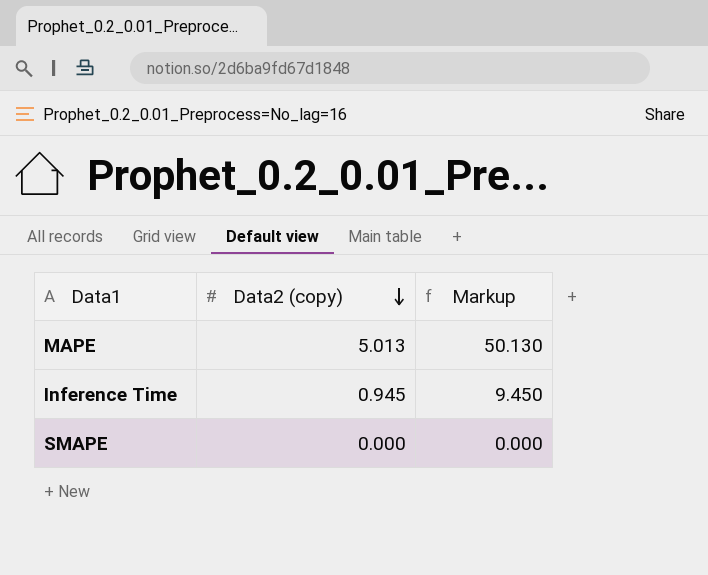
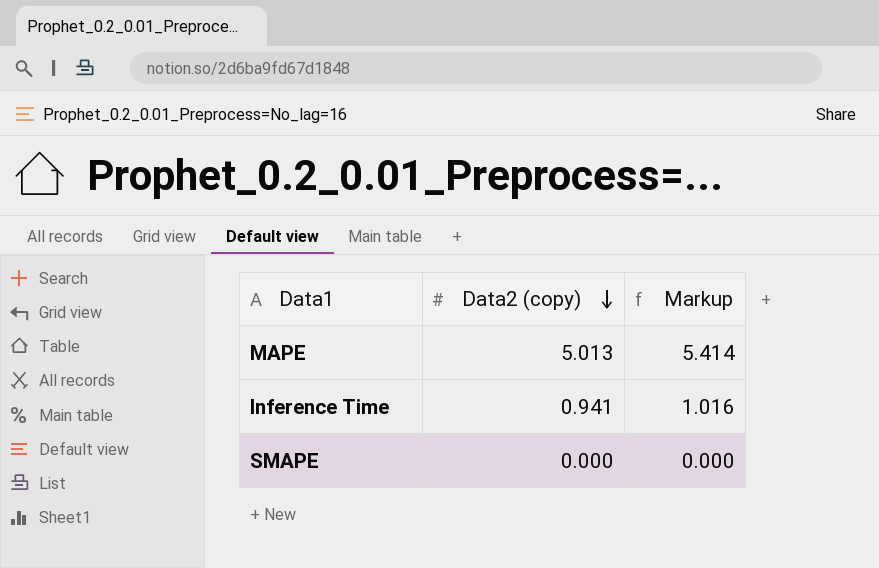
column Markup | formula: [Data2 (copy)] * 10 -> [Data2 (copy)] * 1.08
Inference Time | Data2 (copy): 0.945 -> 0.941

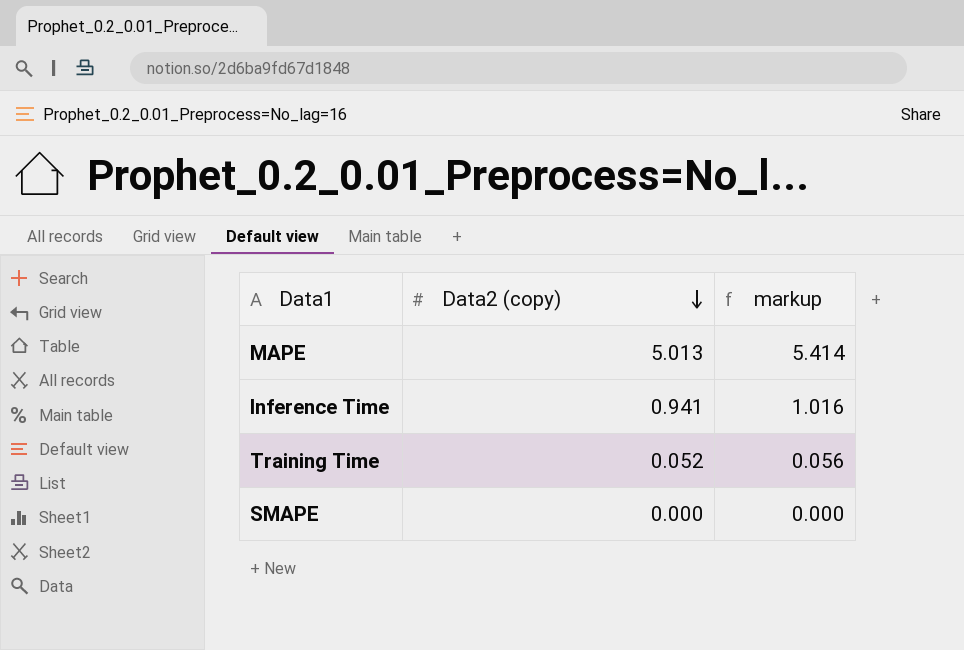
column name: Markup -> markup
row Training Time: none -> 0.052 | 0.056

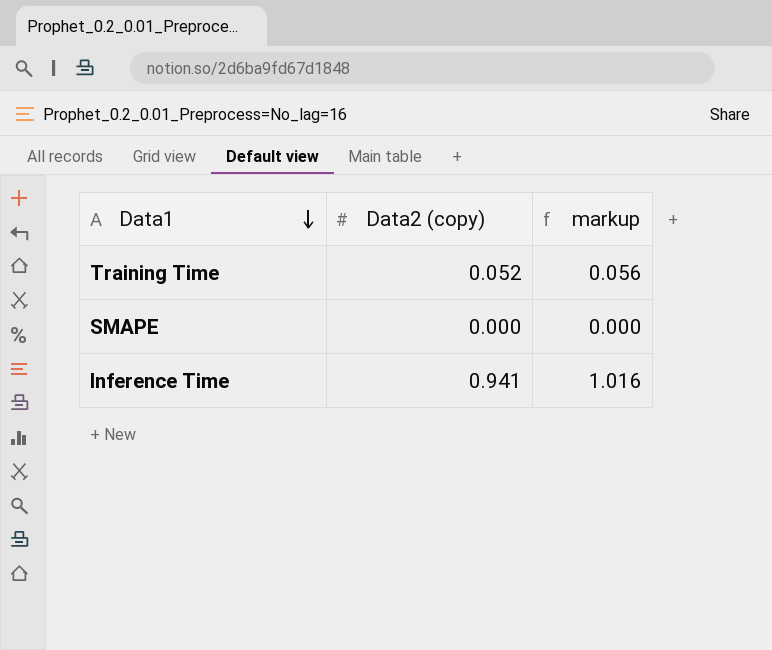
row order: Data2 (copy) descending -> Data1 descending
row MAPE: 5.013 | 5.414 -> none

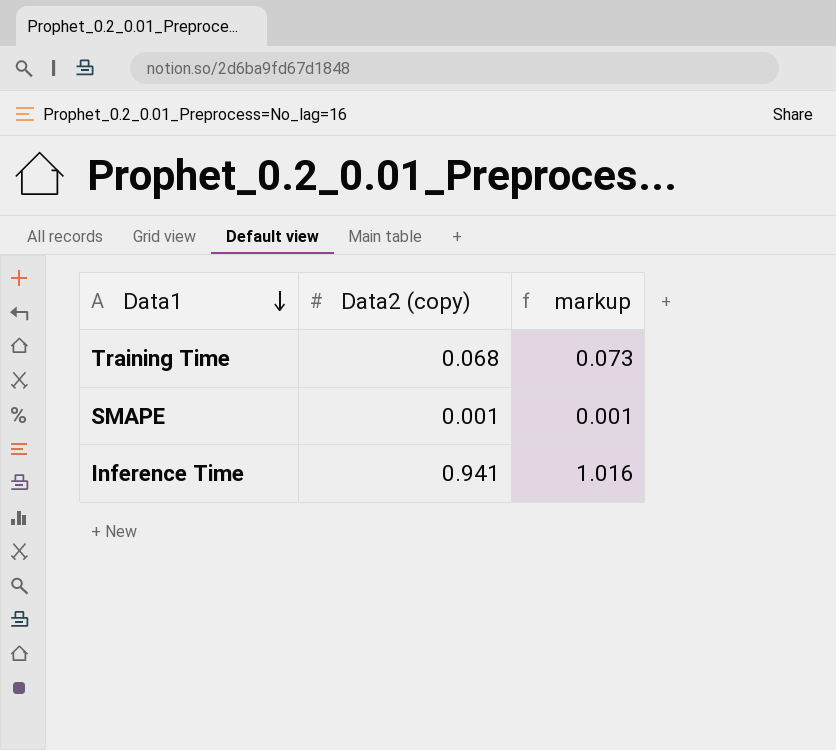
Training Time | Data2 (copy): 0.052 -> 0.068
Training Time | markup: 0.056 -> 0.073
SMAPE | Data2 (copy): 0.000 -> 0.001
SMAPE | markup: 0.000 -> 0.001

